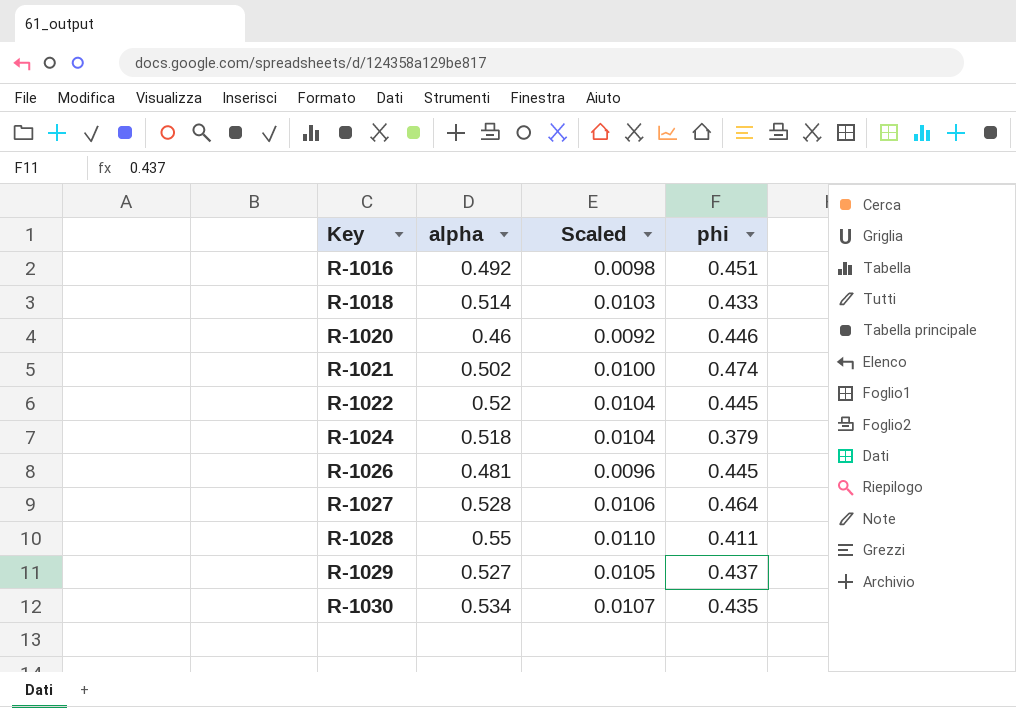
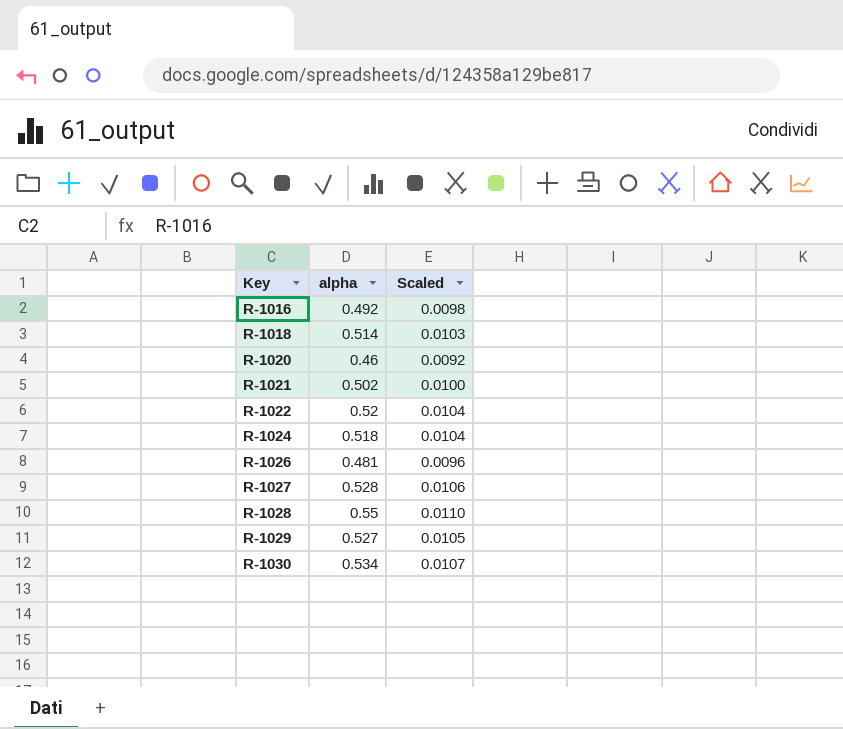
column phi | position: 4 -> none

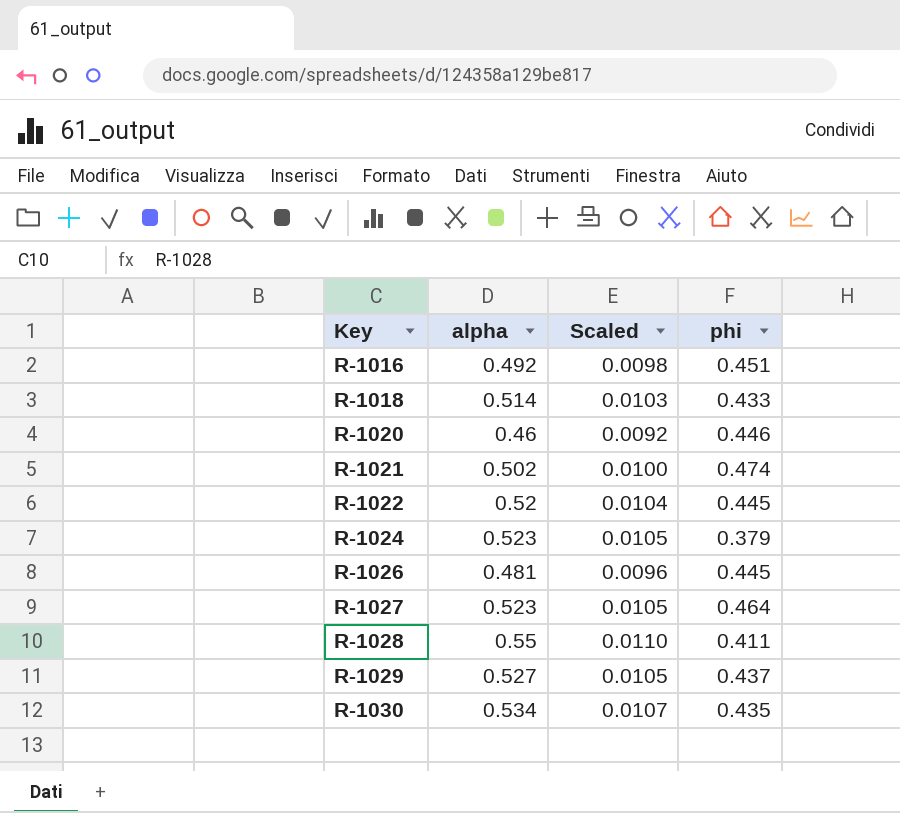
column phi | position: none -> 4
R-1024 | alpha: 0.518 -> 0.523
R-1024 | Scaled: 0.0104 -> 0.0105
R-1027 | alpha: 0.528 -> 0.523
R-1027 | Scaled: 0.0106 -> 0.0105

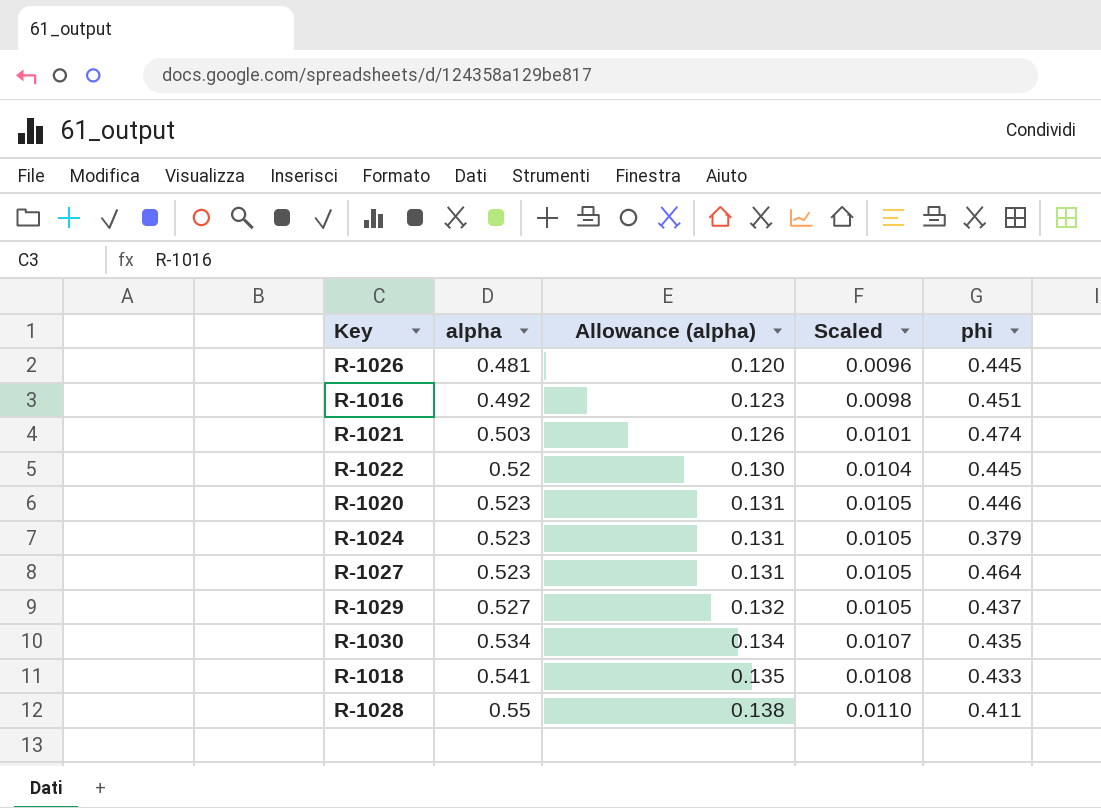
row order: Key ascending -> alpha ascending
column Allowance (alpha) | formula: none -> [alpha] * 0.25
R-1021 | alpha: 0.502 -> 0.503
R-1021 | Scaled: 0.0100 -> 0.0101
R-1020 | alpha: 0.46 -> 0.523
R-1020 | Scaled: 0.0092 -> 0.0105
R-1018 | alpha: 0.514 -> 0.541
R-1018 | Scaled: 0.0103 -> 0.0108

